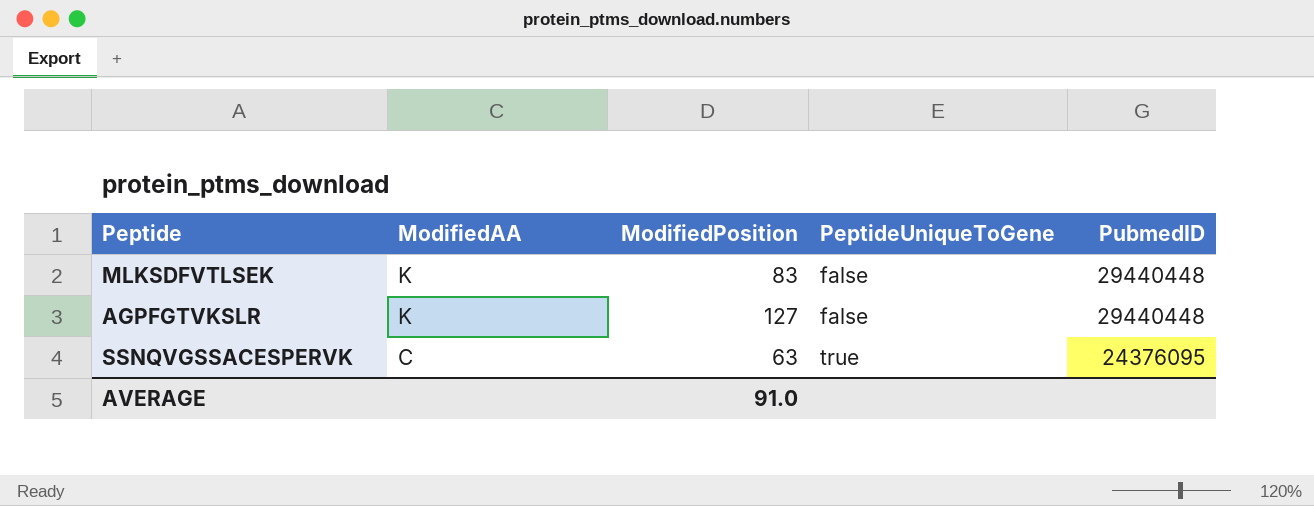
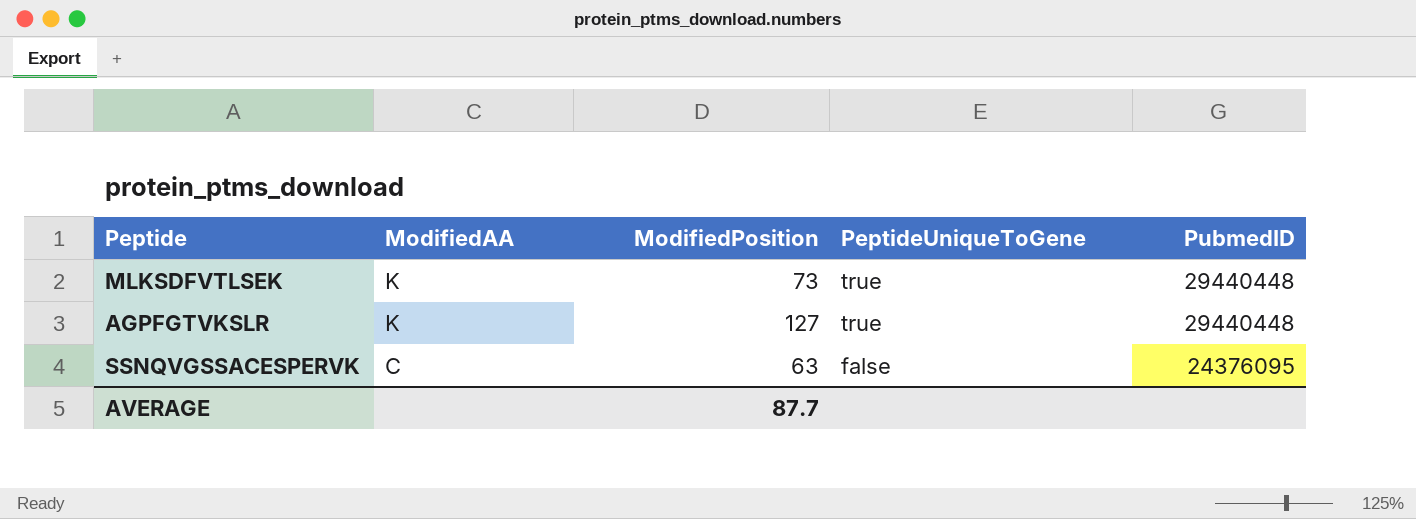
MLKSDFVTLSEK | ModifiedPosition: 83 -> 73
MLKSDFVTLSEK | PeptideUniqueToGene: false -> true
AGPFGTVKSLR | PeptideUniqueToGene: false -> true
SSNQVGSSACESPERVK | PeptideUniqueToGene: true -> false
AVERAGE | ModifiedPosition: 91.0 -> 87.7

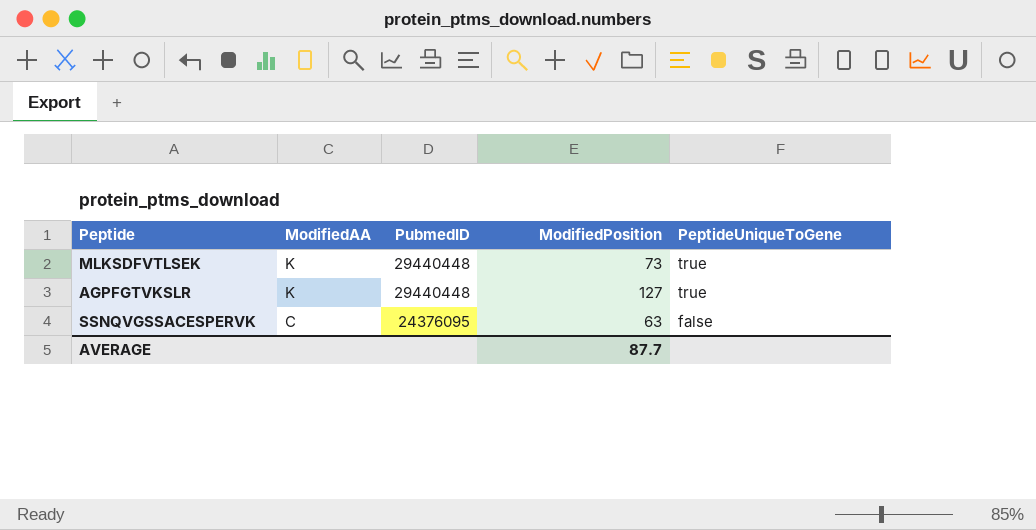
column PubmedID | position: 5 -> 3

